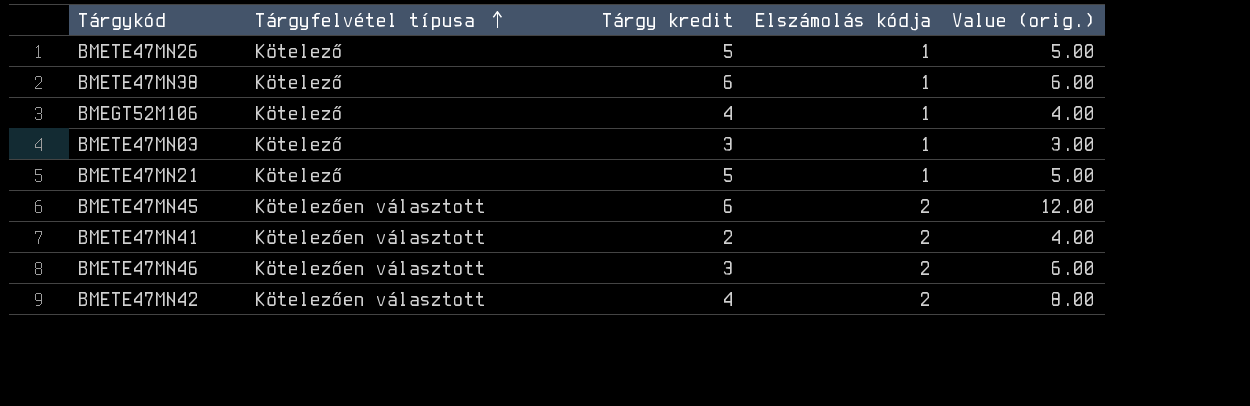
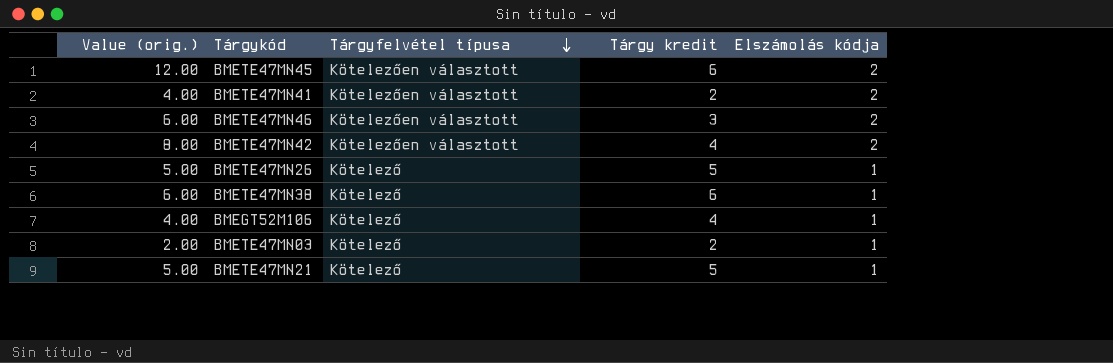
row order: Tárgyfelvétel típusa ascending -> Tárgyfelvétel típusa descending
column Value (orig.) | position: 5 -> 1
BMETE47MN03 | Value (orig.): 3.00 -> 2.00
BMETE47MN03 | Tárgy kredit: 3 -> 2

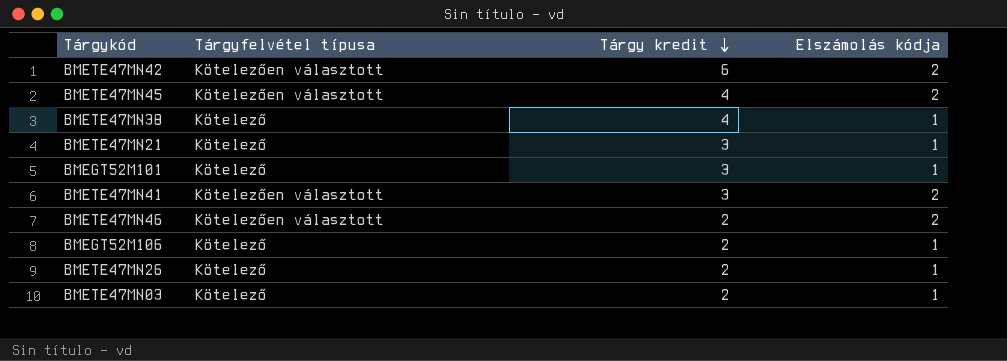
row order: Tárgyfelvétel típusa descending -> Tárgy kredit descending
column Value (orig.) | formula: [Tárgy kredit] * [Elszámolás kódja] -> none
BMETE47MN42 | Tárgy kredit: 4 -> 6
BMETE47MN45 | Tárgy kredit: 6 -> 4
BMETE47MN38 | Tárgy kredit: 6 -> 4
BMETE47MN21 | Tárgy kredit: 5 -> 3
row BMEGT52M101: none -> Kötelező | 3 | 1
BMETE47MN41 | Tárgy kredit: 2 -> 3
BMETE47MN46 | Tárgy kredit: 3 -> 2
BMEGT52M106 | Tárgy kredit: 4 -> 2
BMETE47MN26 | Tárgy kredit: 5 -> 2

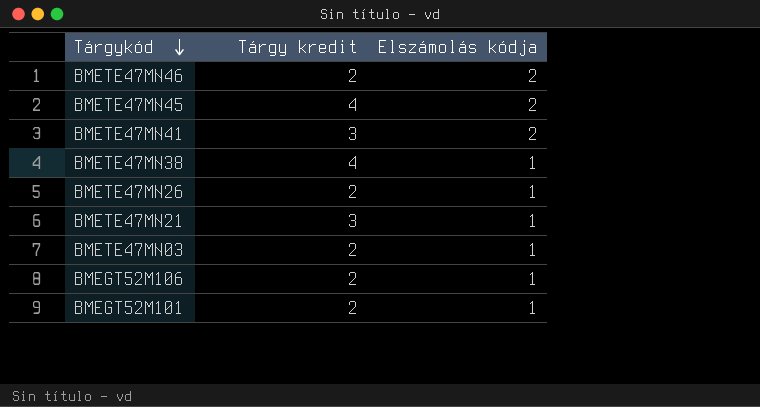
row order: Tárgy kredit descending -> Tárgykód descending
column Tárgyfelvétel típusa | position: 2 -> none
row BMETE47MN42: Kötelezően választott | 6 | 2 -> none
BMEGT52M101 | Tárgy kredit: 3 -> 2

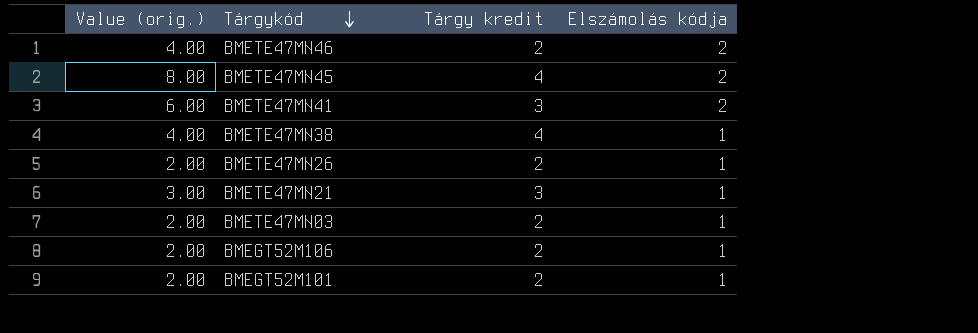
column Value (orig.) | formula: none -> [Tárgy kredit] * [Elszámolás kódja]

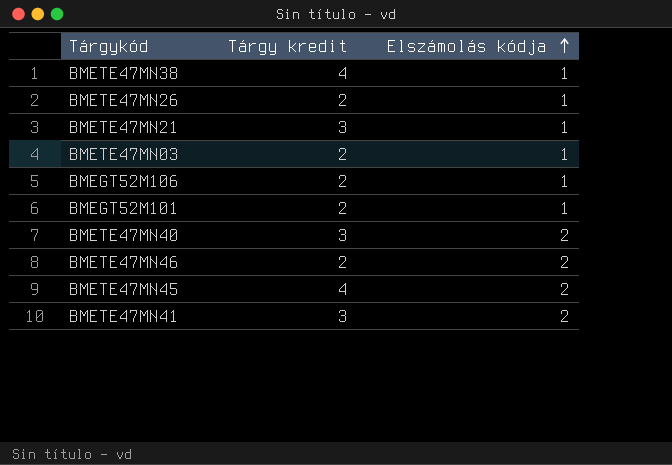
row order: Tárgykód descending -> Elszámolás kódja ascending
column Value (orig.) | formula: [Tárgy kredit] * [Elszámolás kódja] -> none
row BMETE47MN40: none -> 3 | 2

